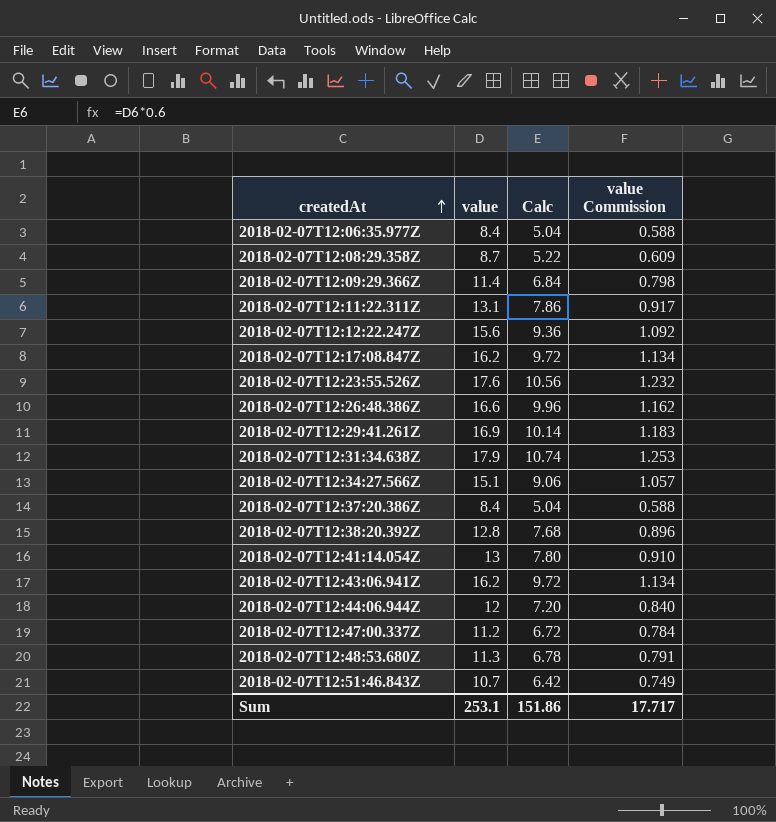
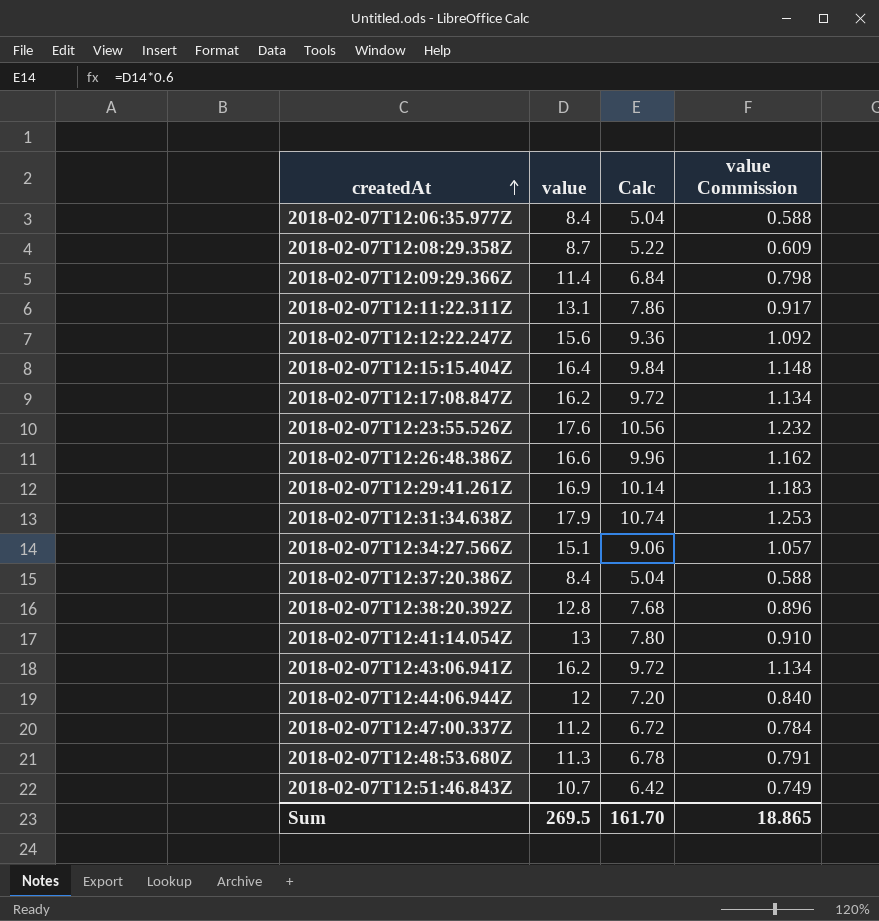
row 2018-02-07T12:15:15.404Z: none -> 16.4 | 9.84 | 1.148
Sum | value: 253.1 -> 269.5
Sum | Calc: 151.86 -> 161.70
Sum | value Commission: 17.717 -> 18.865

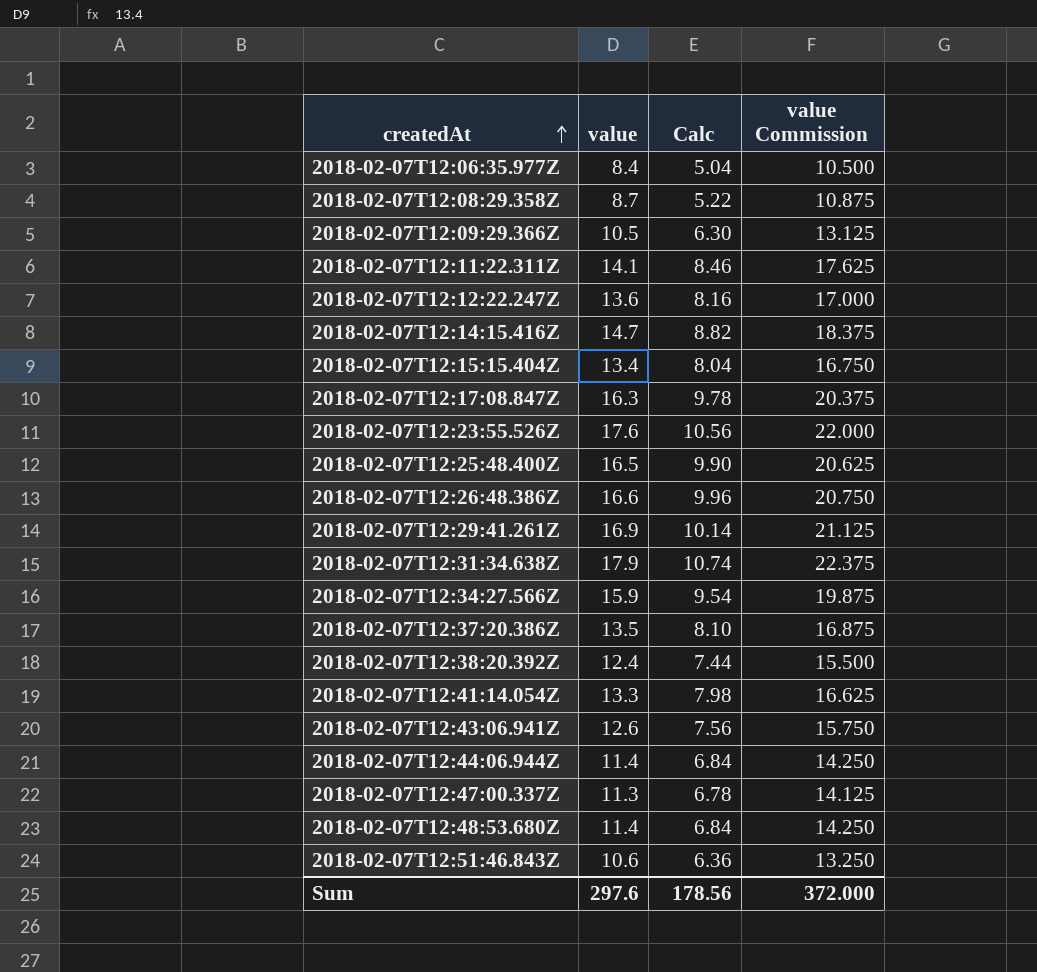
column value Commission | formula: [value] * 0.07 -> [value] * 1.25
2018-02-07T12:09:29.366Z | value: 11.4 -> 10.5
2018-02-07T12:09:29.366Z | Calc: 6.84 -> 6.30
2018-02-07T12:11:22.311Z | value: 13.1 -> 14.1
2018-02-07T12:11:22.311Z | Calc: 7.86 -> 8.46
2018-02-07T12:12:22.247Z | value: 15.6 -> 13.6
2018-02-07T12:12:22.247Z | Calc: 9.36 -> 8.16
row 2018-02-07T12:14:15.416Z: none -> 14.7 | 8.82 | 18.375
2018-02-07T12:15:15.404Z | value: 16.4 -> 13.4
2018-02-07T12:15:15.404Z | Calc: 9.84 -> 8.04
2018-02-07T12:17:08.847Z | value: 16.2 -> 16.3
2018-02-07T12:17:08.847Z | Calc: 9.72 -> 9.78
row 2018-02-07T12:25:48.400Z: none -> 16.5 | 9.90 | 20.625
2018-02-07T12:34:27.566Z | value: 15.1 -> 15.9
2018-02-07T12:34:27.566Z | Calc: 9.06 -> 9.54
2018-02-07T12:37:20.386Z | value: 8.4 -> 13.5
2018-02-07T12:37:20.386Z | Calc: 5.04 -> 8.10
2018-02-07T12:38:20.392Z | value: 12.8 -> 12.4
2018-02-07T12:38:20.392Z | Calc: 7.68 -> 7.44
2018-02-07T12:41:14.054Z | value: 13 -> 13.3
2018-02-07T12:41:14.054Z | Calc: 7.80 -> 7.98
2018-02-07T12:43:06.941Z | value: 16.2 -> 12.6
2018-02-07T12:43:06.941Z | Calc: 9.72 -> 7.56
2018-02-07T12:44:06.944Z | value: 12 -> 11.4
2018-02-07T12:44:06.944Z | Calc: 7.20 -> 6.84
2018-02-07T12:47:00.337Z | value: 11.2 -> 11.3
2018-02-07T12:47:00.337Z | Calc: 6.72 -> 6.78
2018-02-07T12:48:53.680Z | value: 11.3 -> 11.4
2018-02-07T12:48:53.680Z | Calc: 6.78 -> 6.84
2018-02-07T12:51:46.843Z | value: 10.7 -> 10.6
2018-02-07T12:51:46.843Z | Calc: 6.42 -> 6.36
Sum | value: 269.5 -> 297.6
Sum | Calc: 161.70 -> 178.56
Sum | value Commission: 18.865 -> 372.000

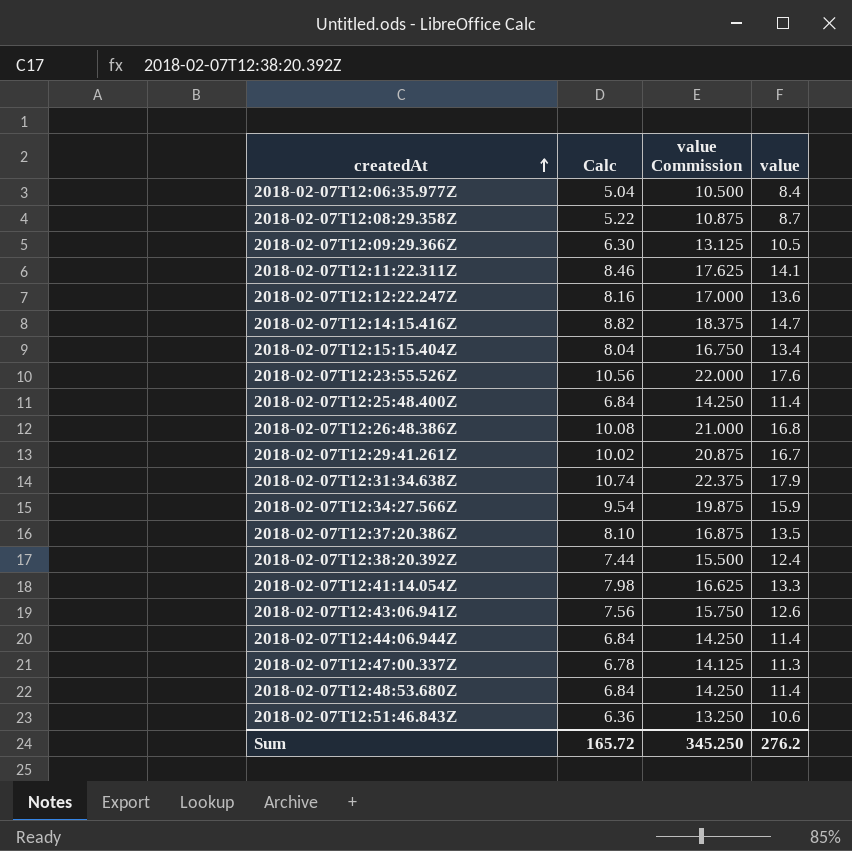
column value | position: 2 -> 4
row 2018-02-07T12:17:08.847Z: 16.3 | 9.78 | 20.375 -> none
2018-02-07T12:25:48.400Z | Calc: 9.90 -> 6.84
2018-02-07T12:25:48.400Z | value Commission: 20.625 -> 14.250
2018-02-07T12:25:48.400Z | value: 16.5 -> 11.4
2018-02-07T12:26:48.386Z | Calc: 9.96 -> 10.08
2018-02-07T12:26:48.386Z | value Commission: 20.750 -> 21.000
2018-02-07T12:26:48.386Z | value: 16.6 -> 16.8
2018-02-07T12:29:41.261Z | Calc: 10.14 -> 10.02
2018-02-07T12:29:41.261Z | value Commission: 21.125 -> 20.875
2018-02-07T12:29:41.261Z | value: 16.9 -> 16.7
Sum | Calc: 178.56 -> 165.72
Sum | value Commission: 372.000 -> 345.250
Sum | value: 297.6 -> 276.2

